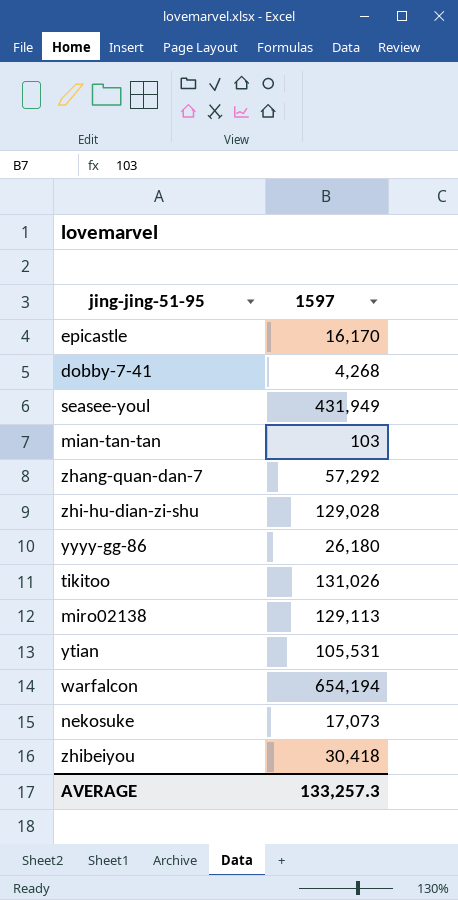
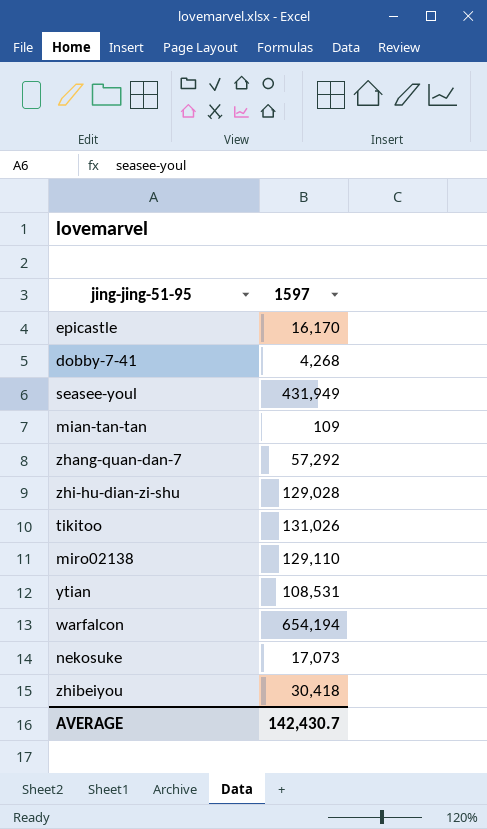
row yyyy-gg-86: 26,180 -> none
mian-tan-tan | 1597: 103 -> 109
miro02138 | 1597: 129,113 -> 129,110
ytian | 1597: 105,531 -> 108,531
AVERAGE | 1597: 133,257.3 -> 142,430.7

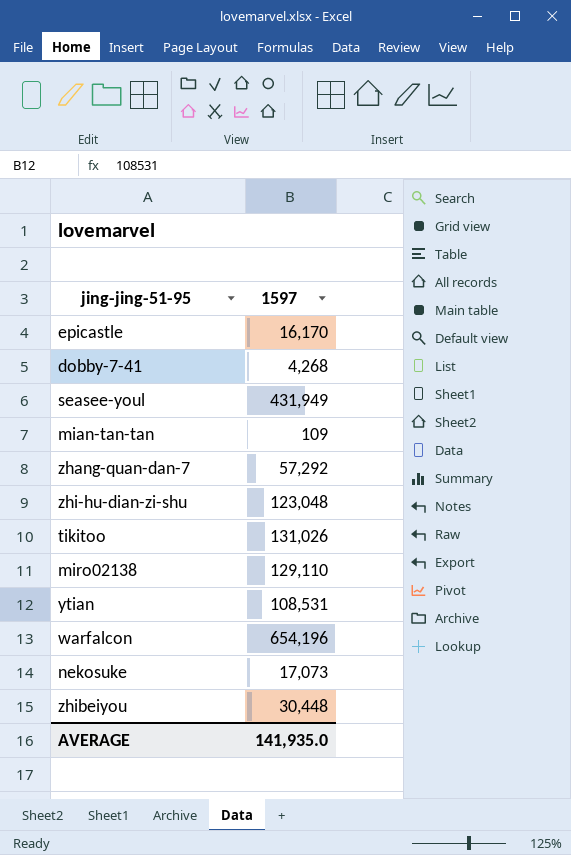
zhi-hu-dian-zi-shu | 1597: 129,028 -> 123,048
warfalcon | 1597: 654,194 -> 654,196
zhibeiyou | 1597: 30,418 -> 30,448
AVERAGE | 1597: 142,430.7 -> 141,935.0

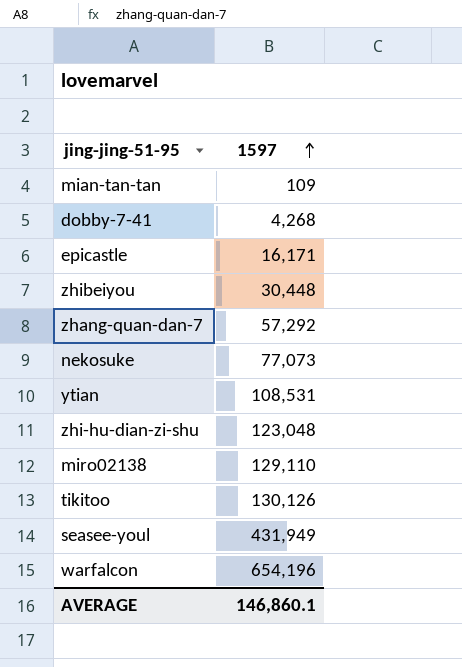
row order: none -> 1597 ascending
epicastle | 1597: 16,170 -> 16,171
nekosuke | 1597: 17,073 -> 77,073
tikitoo | 1597: 131,026 -> 130,126
AVERAGE | 1597: 141,935.0 -> 146,860.1

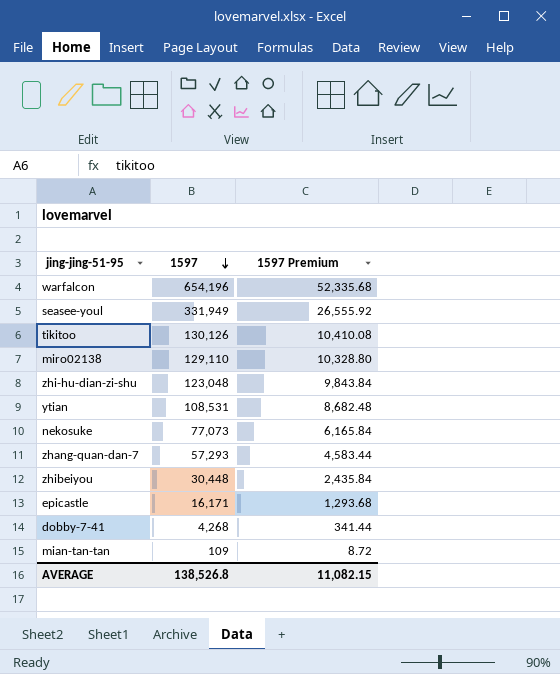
row order: 1597 ascending -> 1597 descending
column 1597 Premium | formula: none -> [1597] * 0.08
seasee-youl | 1597: 431,949 -> 331,949
zhang-quan-dan-7 | 1597: 57,292 -> 57,293
AVERAGE | 1597: 146,860.1 -> 138,526.8

